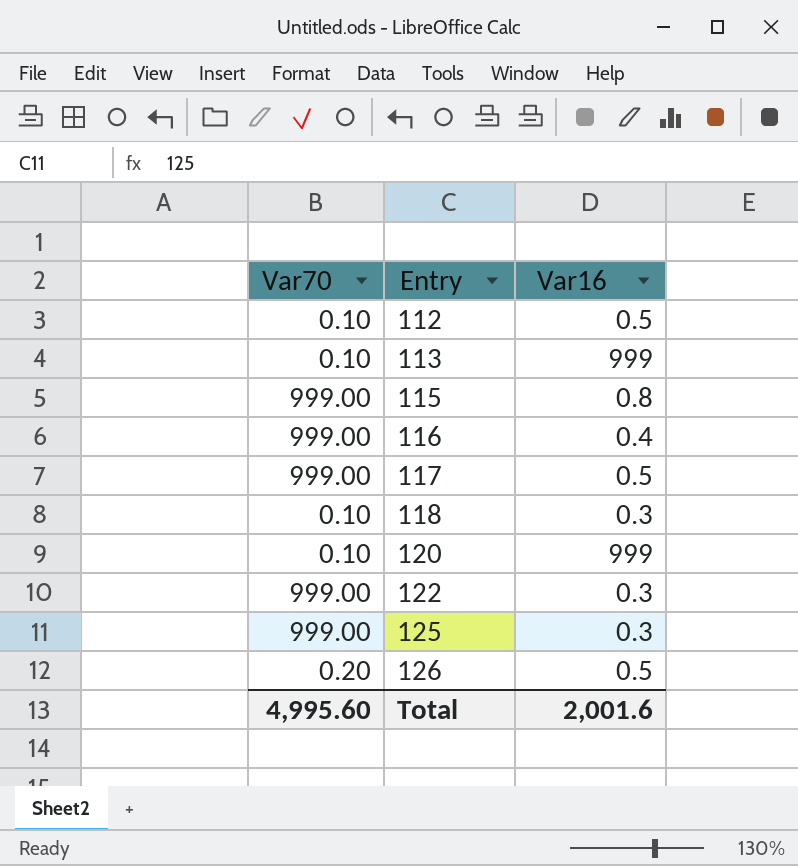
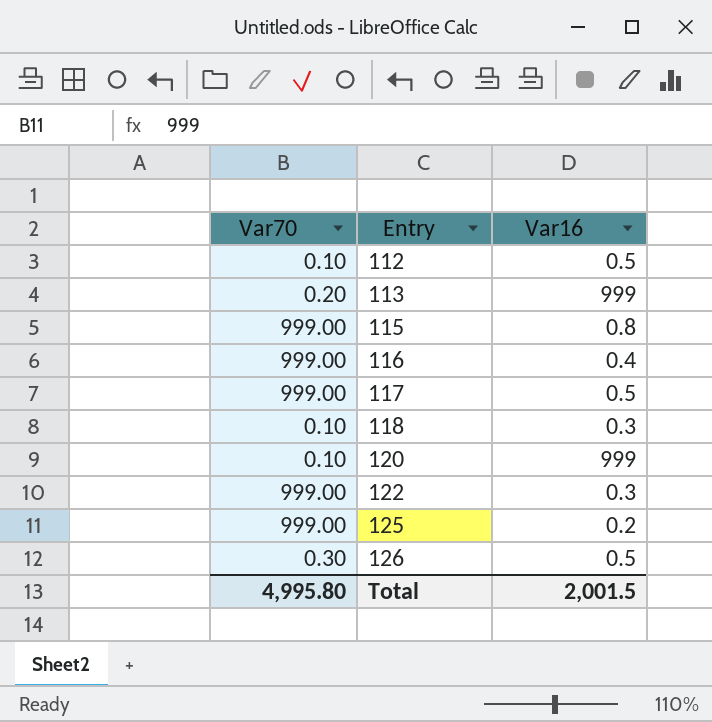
113 | Var70: 0.10 -> 0.20
125 | Var16: 0.3 -> 0.2
126 | Var70: 0.20 -> 0.30
Total | Var70: 4,995.60 -> 4,995.80
Total | Var16: 2,001.6 -> 2,001.5

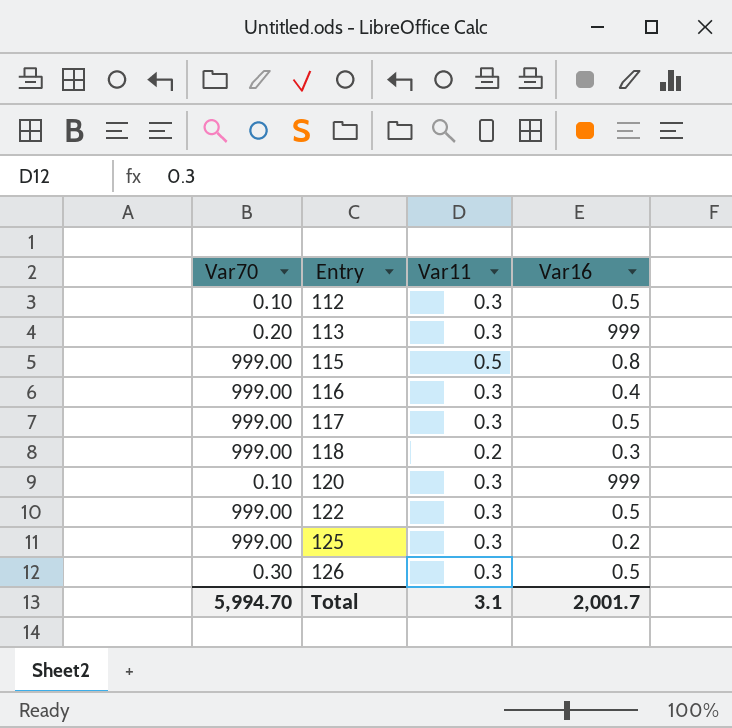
column Var11 | position: none -> 3
118 | Var70: 0.10 -> 999.00
122 | Var16: 0.3 -> 0.5
Total | Var70: 4,995.80 -> 5,994.70
Total | Var16: 2,001.5 -> 2,001.7

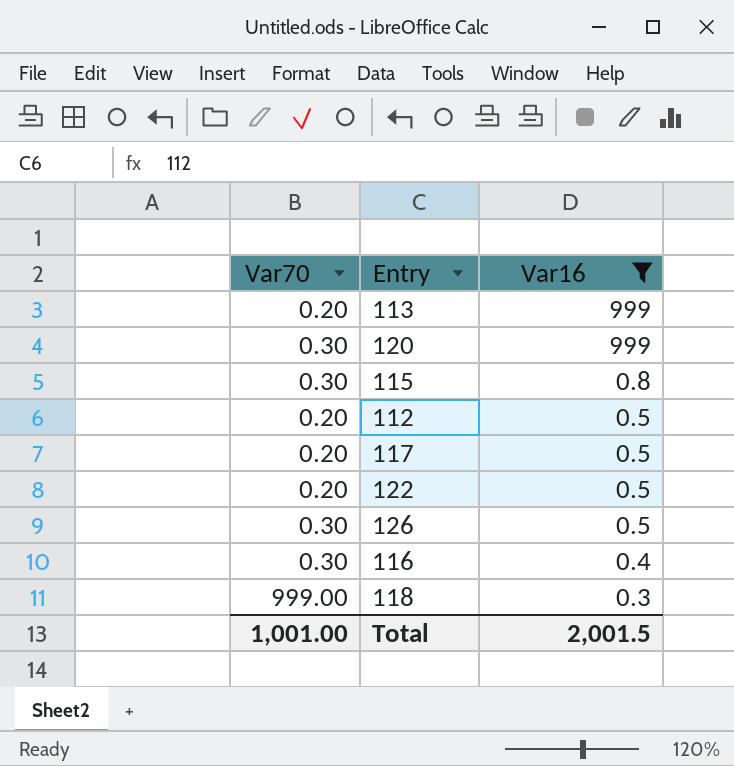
filter: none -> Var16 != 0.2
row order: Entry ascending -> Var16 descending
column Var11 | position: 3 -> none
120 | Var70: 0.10 -> 0.30
115 | Var70: 999.00 -> 0.30
112 | Var70: 0.10 -> 0.20
117 | Var70: 999.00 -> 0.20
122 | Var70: 999.00 -> 0.20
116 | Var70: 999.00 -> 0.30
Total | Var70: 5,994.70 -> 1,001.00
Total | Var16: 2,001.7 -> 2,001.5

